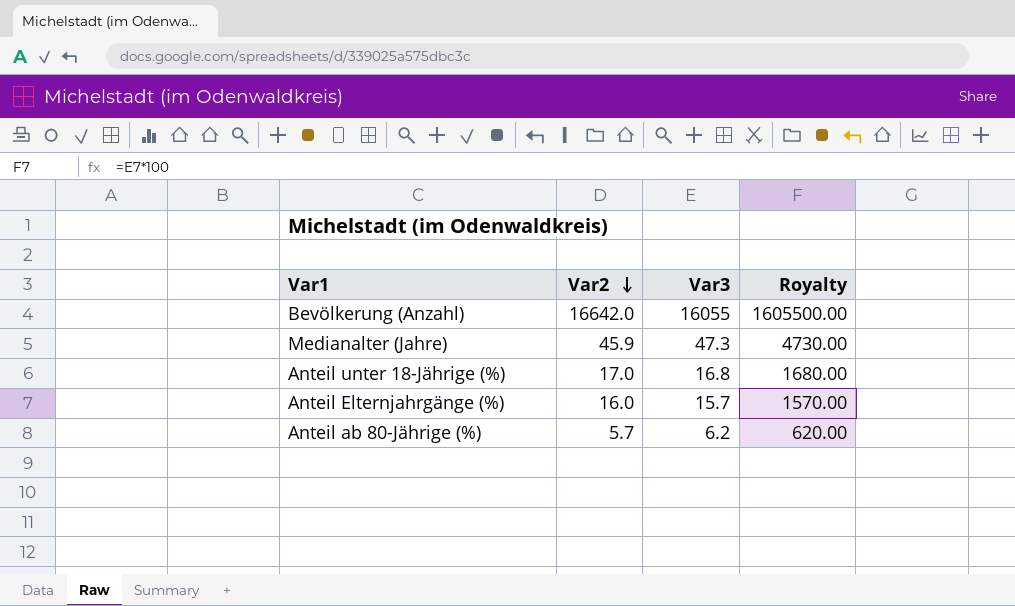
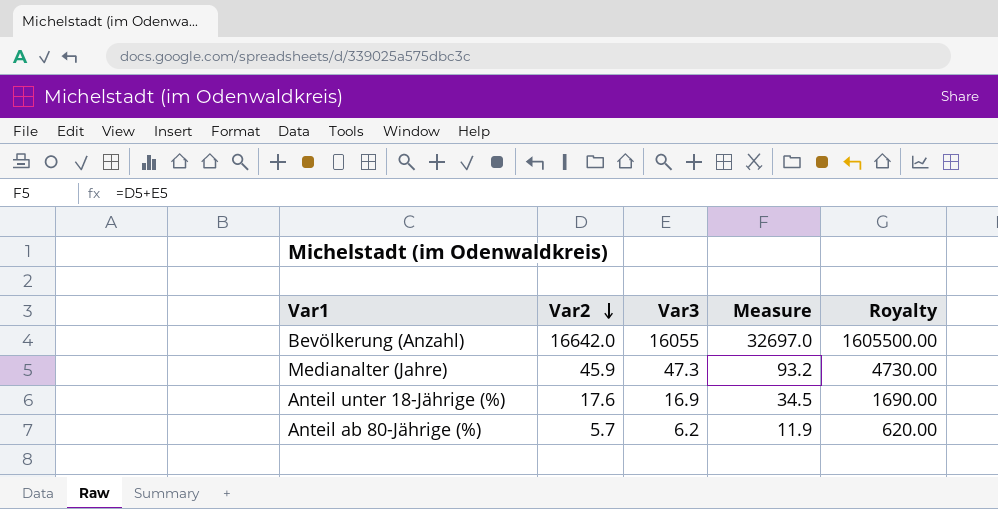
column Measure | formula: none -> [Var2] + [Var3]
row Anteil Elternjahrgänge (%): 16.0 | 15.7 | 1570.00 -> none
Anteil unter 18-Jährige (%) | Var2: 17.0 -> 17.6
Anteil unter 18-Jährige (%) | Var3: 16.8 -> 16.9
Anteil unter 18-Jährige (%) | Royalty: 1680.00 -> 1690.00

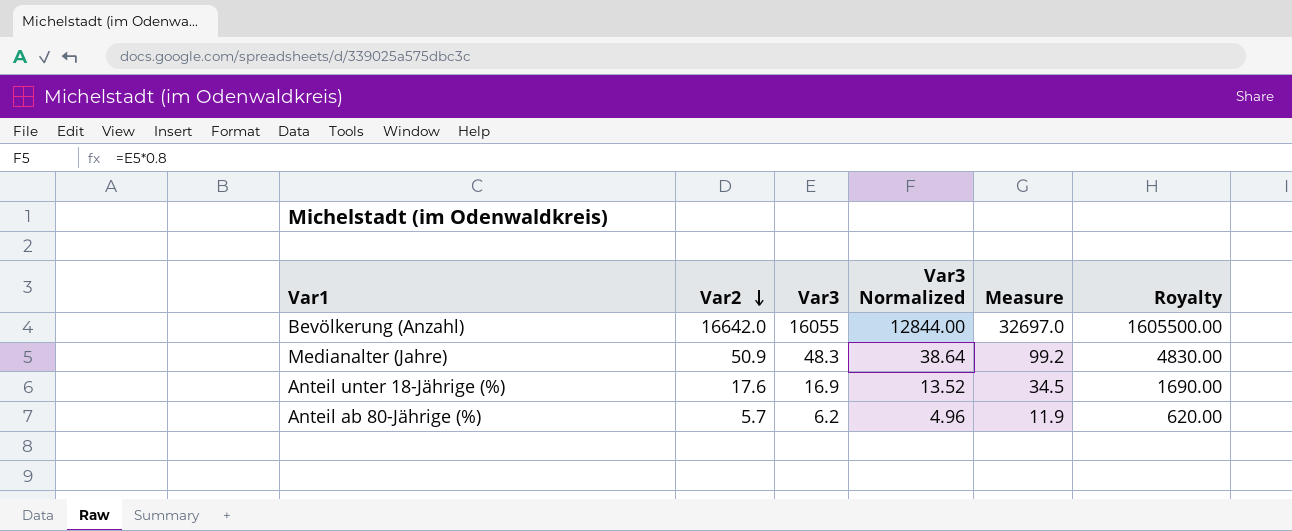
column Var3 Normalized | formula: none -> [Var3] * 0.8
Medianalter (Jahre) | Var2: 45.9 -> 50.9
Medianalter (Jahre) | Var3: 47.3 -> 48.3
Medianalter (Jahre) | Measure: 93.2 -> 99.2
Medianalter (Jahre) | Royalty: 4730.00 -> 4830.00

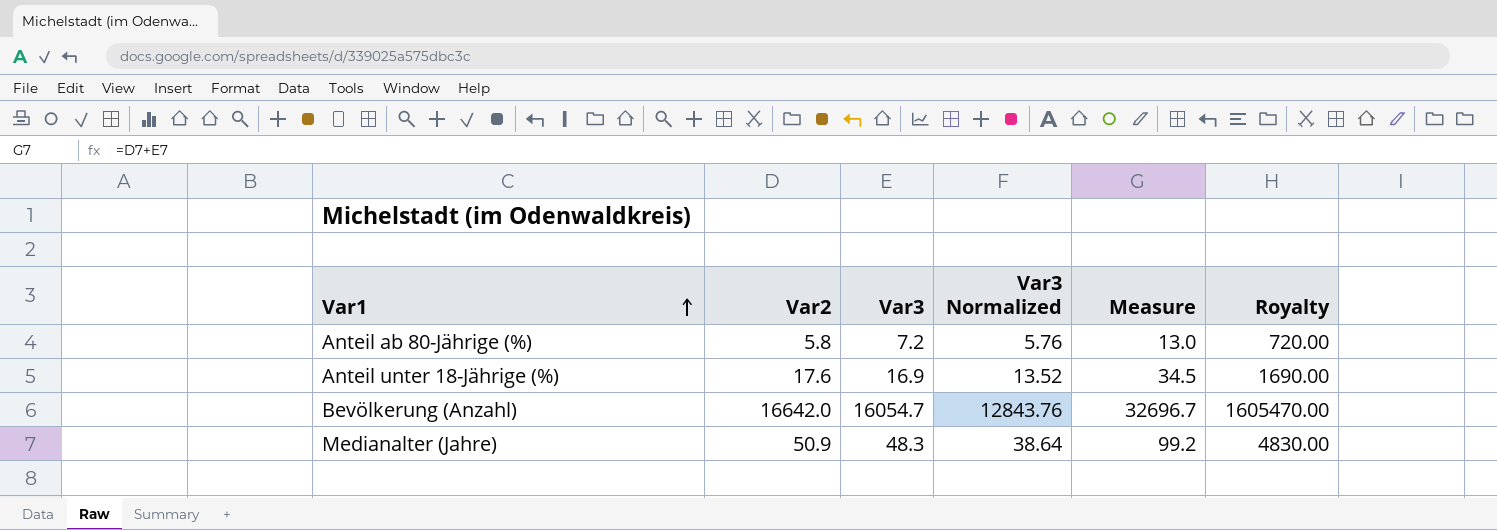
row order: Var2 descending -> Var1 ascending
Anteil ab 80-Jährige (%) | Var2: 5.7 -> 5.8
Anteil ab 80-Jährige (%) | Var3: 6.2 -> 7.2
Anteil ab 80-Jährige (%) | Var3 Normalized: 4.96 -> 5.76
Anteil ab 80-Jährige (%) | Measure: 11.9 -> 13.0
Anteil ab 80-Jährige (%) | Royalty: 620.00 -> 720.00
Bevölkerung (Anzahl) | Var3: 16055 -> 16054.7
Bevölkerung (Anzahl) | Var3 Normalized: 12844.00 -> 12843.76
Bevölkerung (Anzahl) | Measure: 32697.0 -> 32696.7
Bevölkerung (Anzahl) | Royalty: 1605500.00 -> 1605470.00

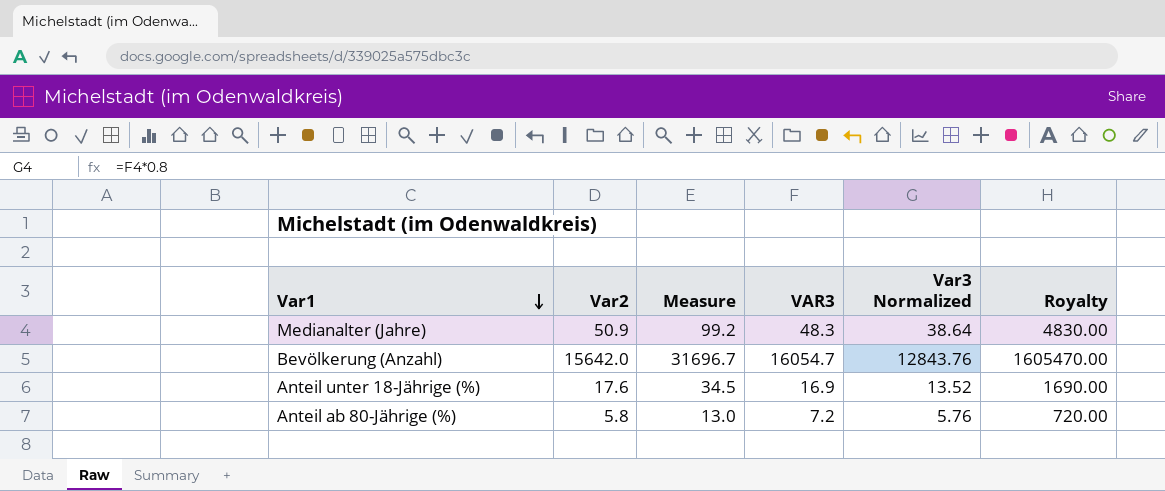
row order: Var1 ascending -> Var1 descending
column Measure | position: 5 -> 3
column name: Var3 -> VAR3
Bevölkerung (Anzahl) | Var2: 16642.0 -> 15642.0
Bevölkerung (Anzahl) | Measure: 32696.7 -> 31696.7

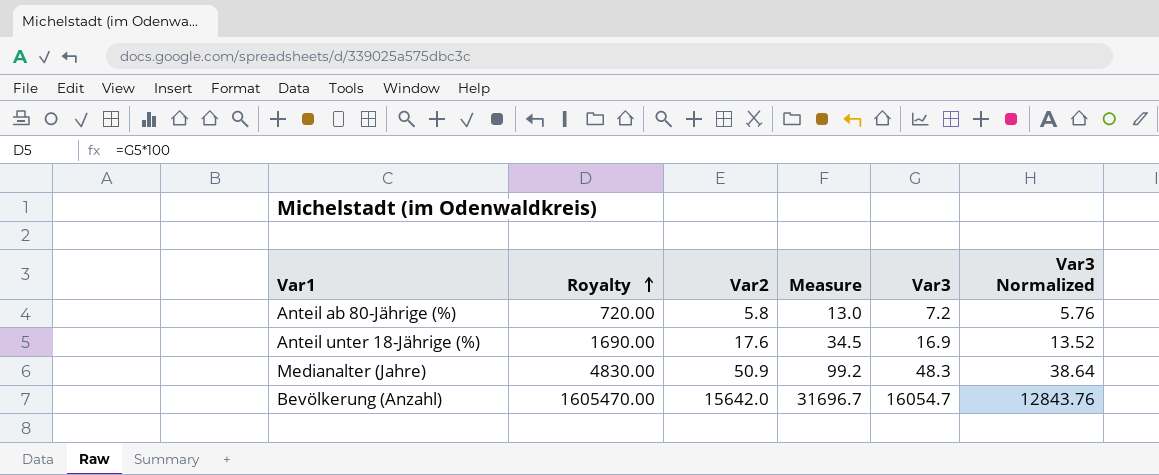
row order: Var1 descending -> Royalty ascending
column Royalty | position: 6 -> 2
column name: VAR3 -> Var3

